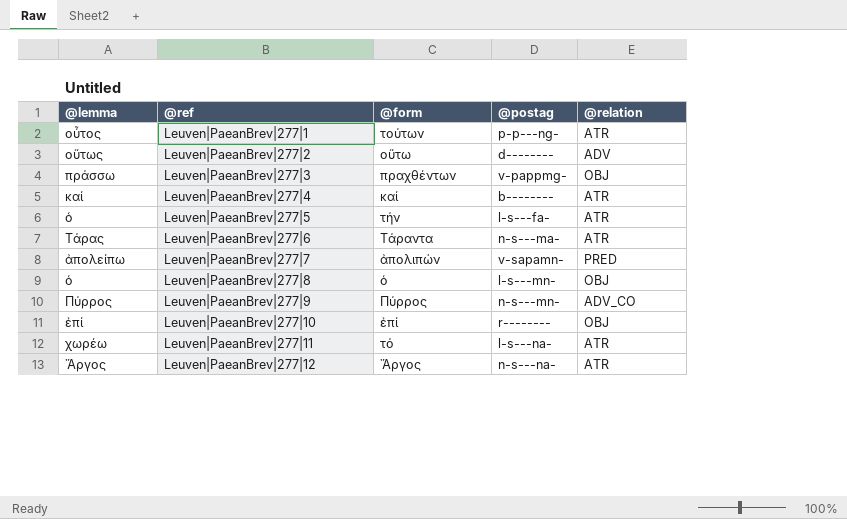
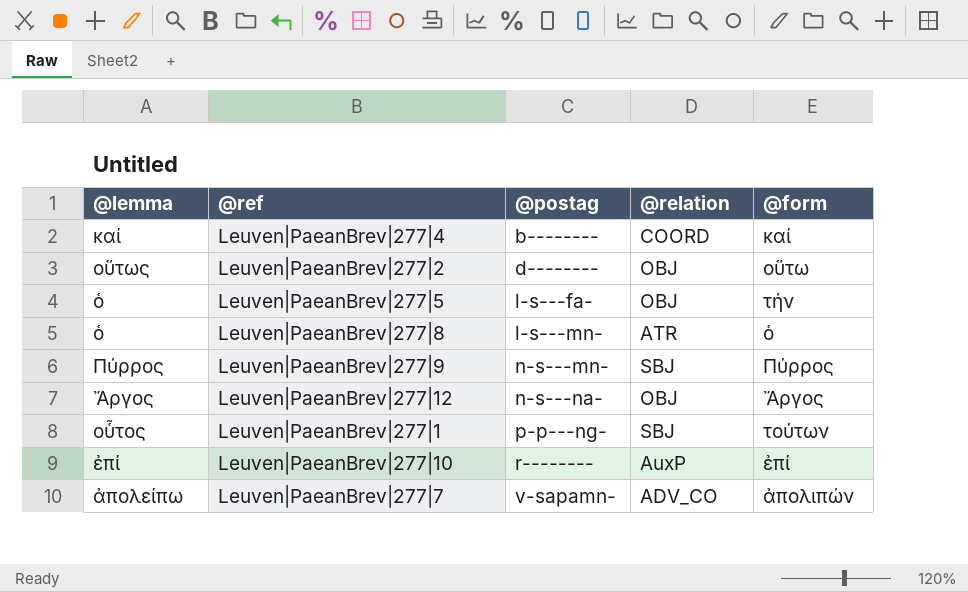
row order: @ref ascending -> @postag ascending
column @form | position: 3 -> 5
row Leuven|PaeanBrev|277|3: πράσσω | πραχθέντων | v-pappmg- | OBJ -> none
row Leuven|PaeanBrev|277|6: Τάρας | Τάραντα | n-s---ma- | ATR -> none
row Leuven|PaeanBrev|277|11: χωρέω | τό | l-s---na- | ATR -> none
Leuven|PaeanBrev|277|4 | @relation: ATR -> COORD
Leuven|PaeanBrev|277|2 | @relation: ADV -> OBJ
Leuven|PaeanBrev|277|5 | @relation: ATR -> OBJ
Leuven|PaeanBrev|277|8 | @relation: OBJ -> ATR
Leuven|PaeanBrev|277|9 | @relation: ADV_CO -> SBJ
Leuven|PaeanBrev|277|12 | @relation: ATR -> OBJ
Leuven|PaeanBrev|277|1 | @relation: ATR -> SBJ
Leuven|PaeanBrev|277|10 | @relation: OBJ -> AuxP
Leuven|PaeanBrev|277|7 | @relation: PRED -> ADV_CO

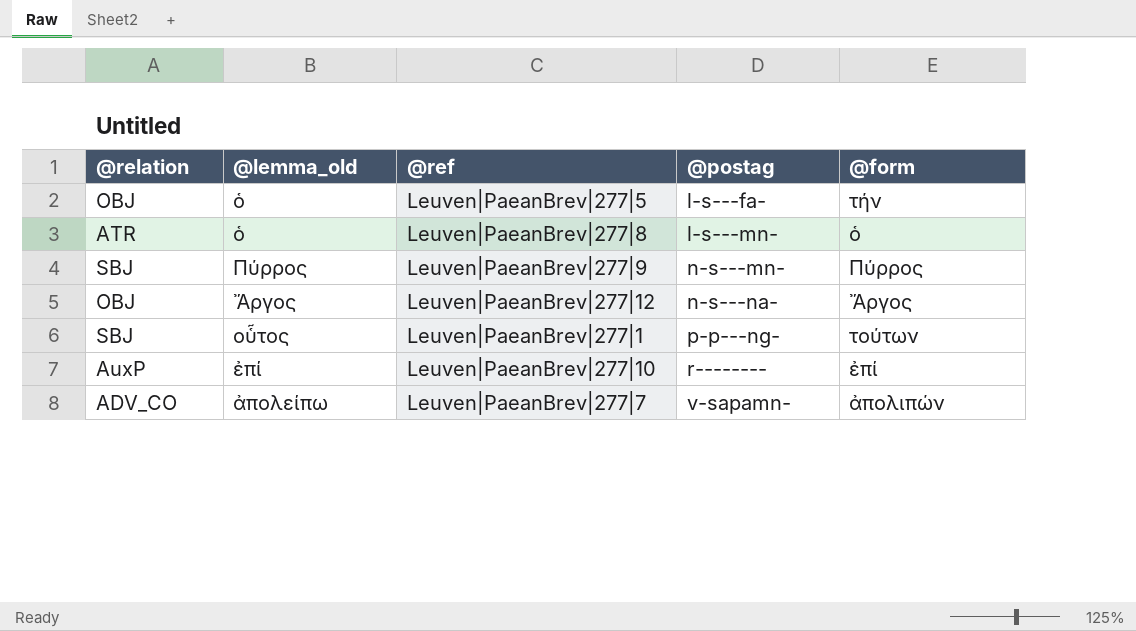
column @relation | position: 4 -> 1
column name: @lemma -> @lemma_old
row Leuven|PaeanBrev|277|4: καί | b-------- | COORD | καί -> none
row Leuven|PaeanBrev|277|2: οὕτως | d-------- | OBJ | οὕτω -> none

